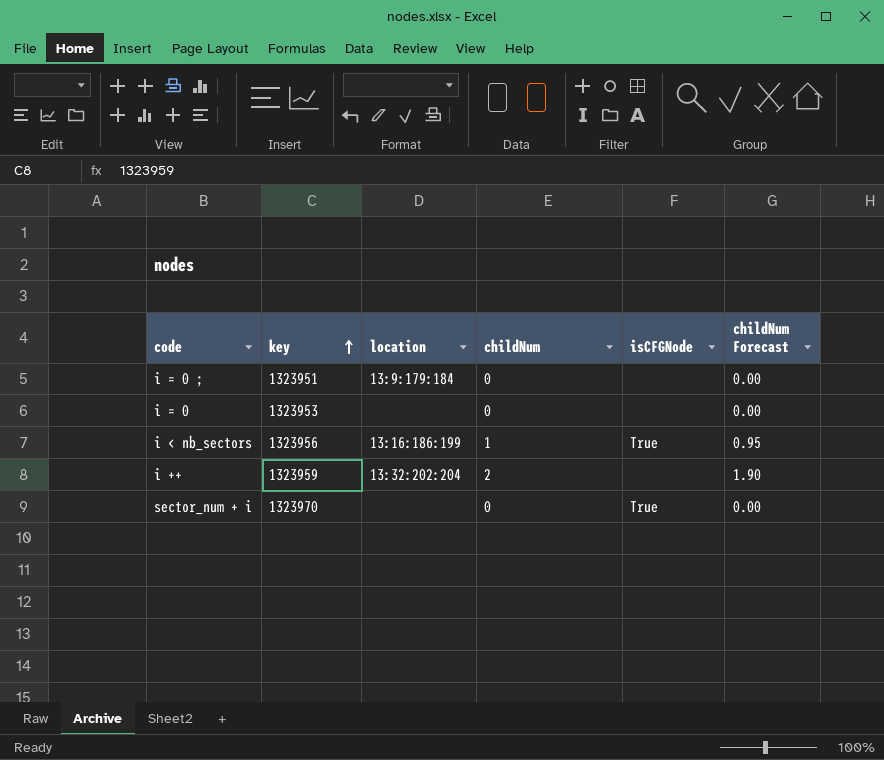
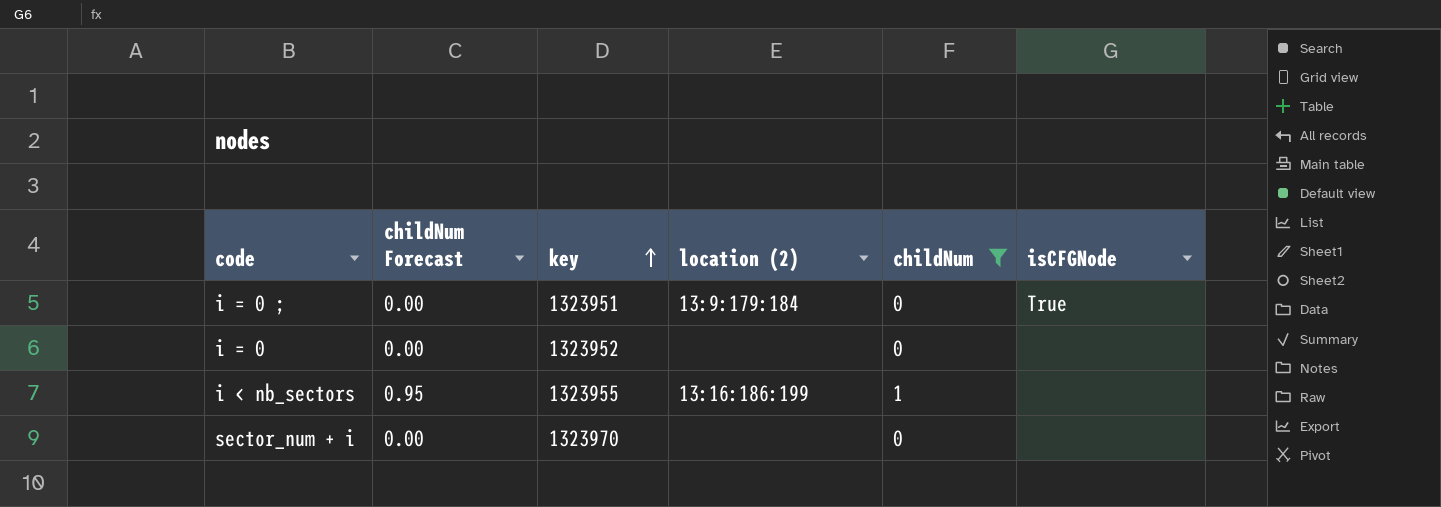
filter: none -> childNum != 2
column childNum Forecast | position: 6 -> 2
column name: location -> location (2)
i = 0 ; | isCFGNode: none -> True
i = 0 | key: 1323953 -> 1323952
i < nb_sectors | key: 1323956 -> 1323955
i < nb_sectors | isCFGNode: True -> none
sector_num + i | isCFGNode: True -> none

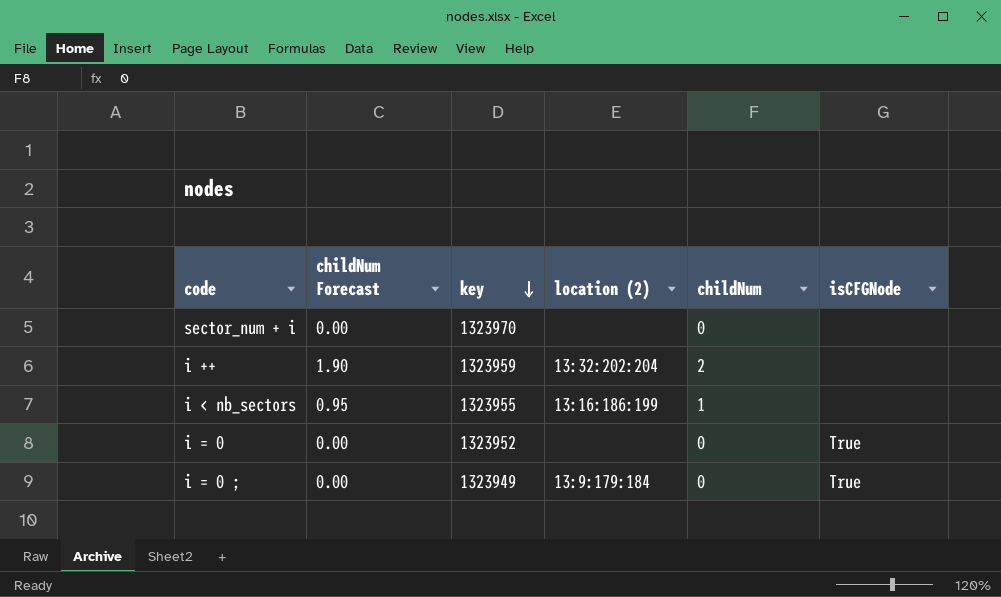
filter: childNum != 2 -> none
row order: key ascending -> key descending
i = 0 | isCFGNode: none -> True
i = 0 ; | key: 1323951 -> 1323949

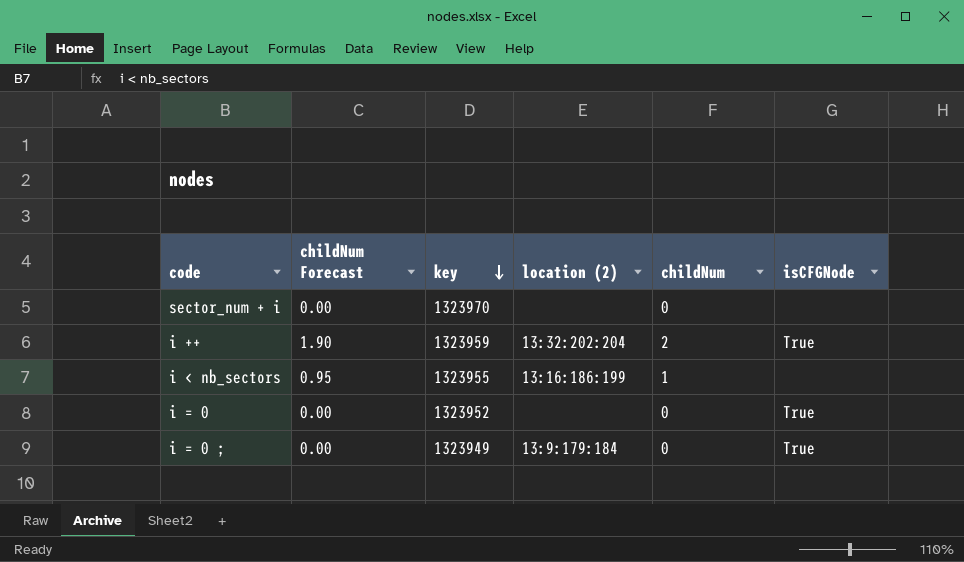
i ++ | isCFGNode: none -> True

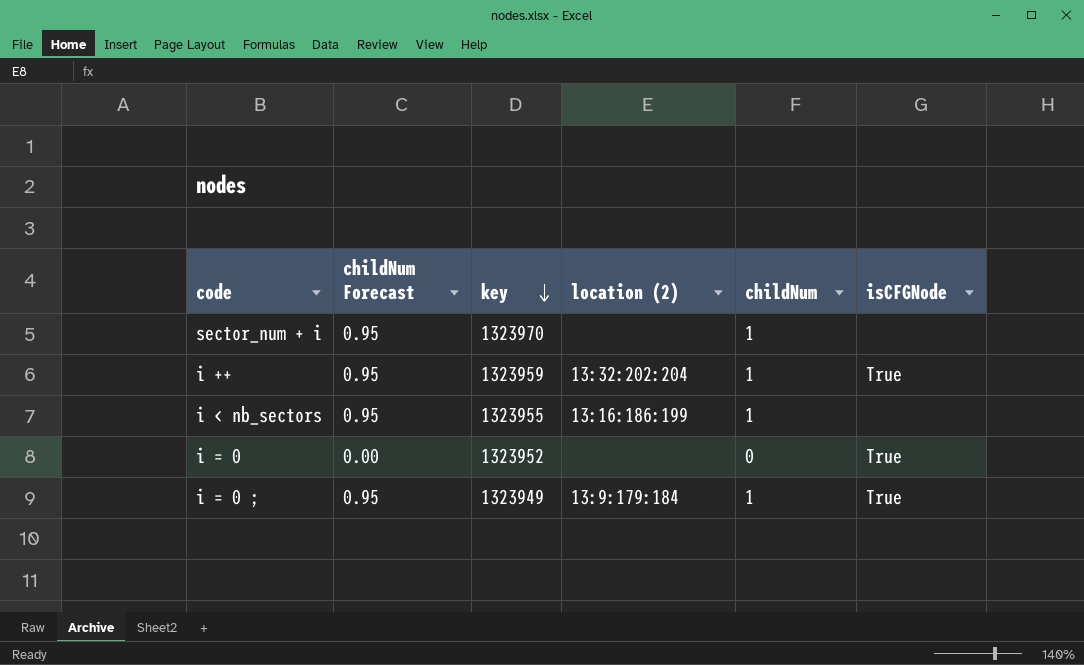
sector_num + i | childNum Forecast: 0.00 -> 0.95
sector_num + i | childNum: 0 -> 1
i ++ | childNum Forecast: 1.90 -> 0.95
i ++ | childNum: 2 -> 1
i = 0 ; | childNum Forecast: 0.00 -> 0.95
i = 0 ; | childNum: 0 -> 1

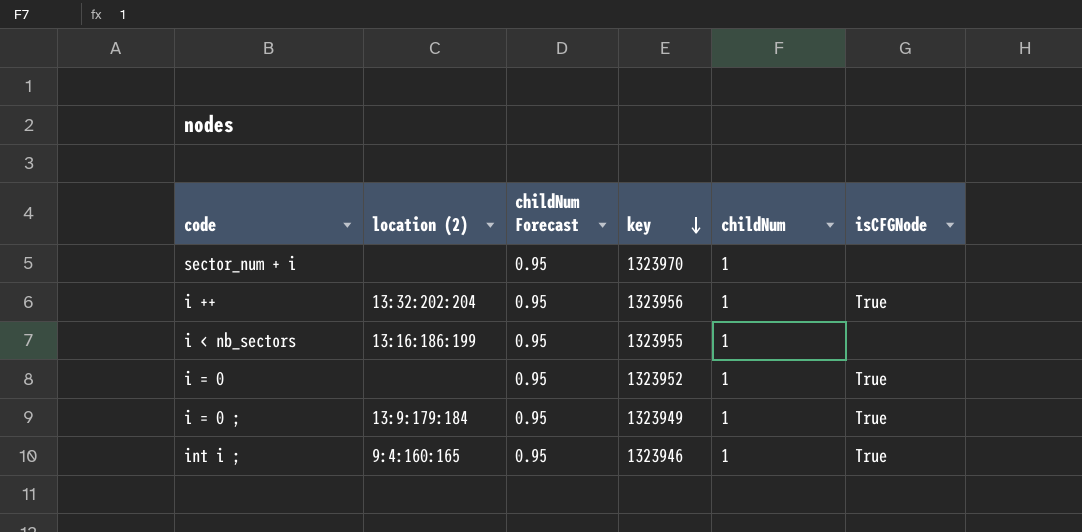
column location (2) | position: 4 -> 2
i ++ | key: 1323959 -> 1323956
i = 0 | childNum Forecast: 0.00 -> 0.95
i = 0 | childNum: 0 -> 1
row int i ;: none -> 9:4:160:165 | 0.95 | 1323946 | 1 | True

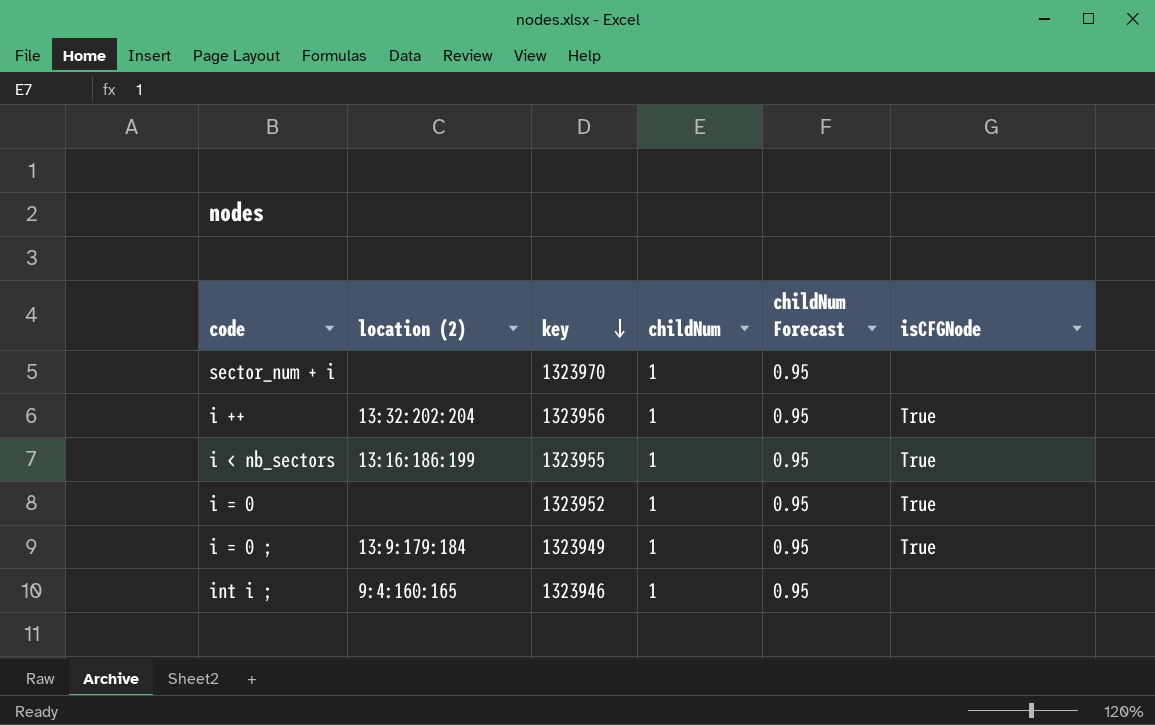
column childNum Forecast | position: 3 -> 5
i < nb_sectors | isCFGNode: none -> True
int i ; | isCFGNode: True -> none

